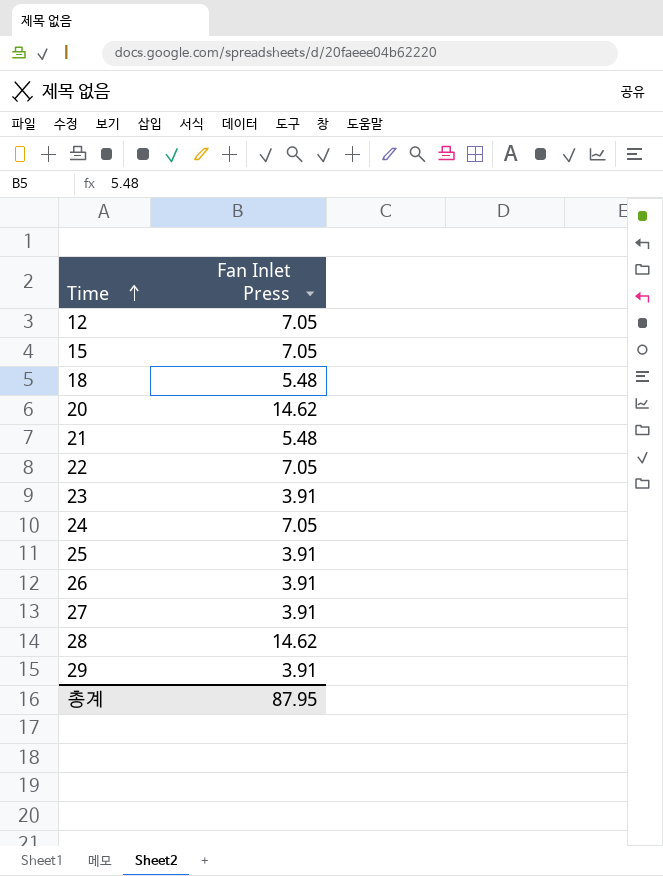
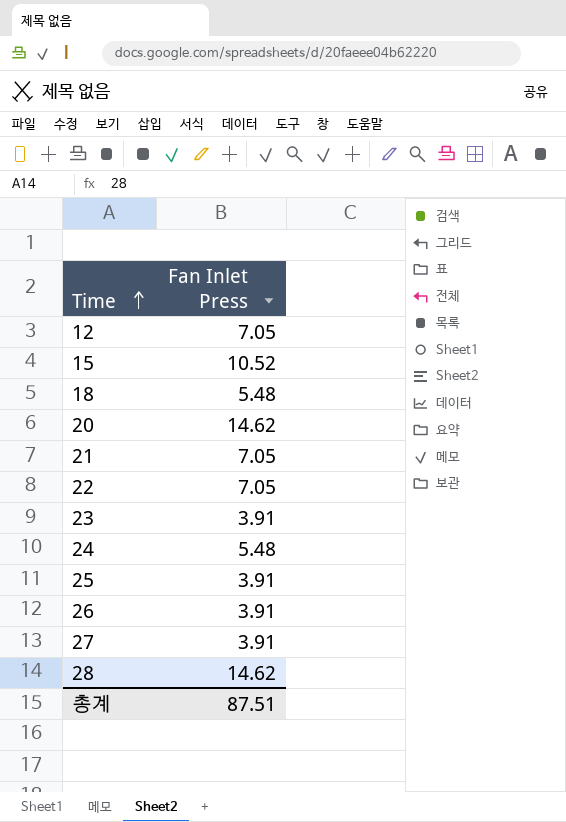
row 29: 3.91 -> none
15 | Fan Inlet Press: 7.05 -> 10.52
21 | Fan Inlet Press: 5.48 -> 7.05
24 | Fan Inlet Press: 7.05 -> 5.48
총계 | Fan Inlet Press: 87.95 -> 87.51

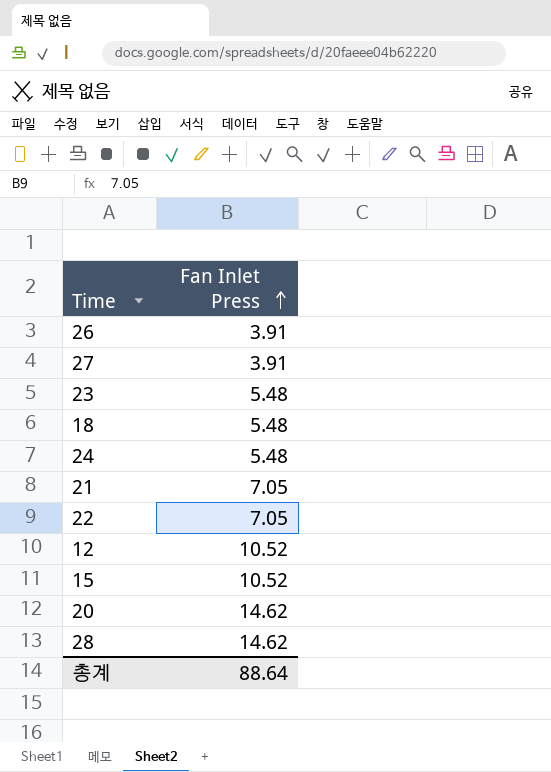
row order: Time ascending -> Fan Inlet Press ascending
row 25: 3.91 -> none
23 | Fan Inlet Press: 3.91 -> 5.48
12 | Fan Inlet Press: 7.05 -> 10.52
총계 | Fan Inlet Press: 87.51 -> 88.64

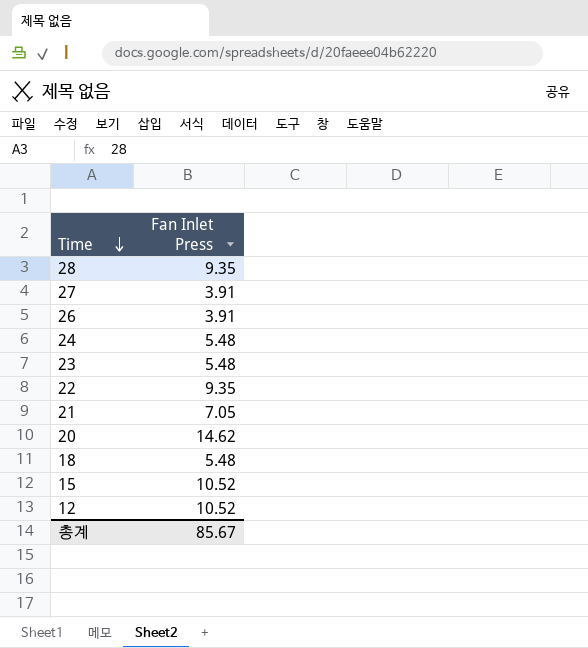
row order: Fan Inlet Press ascending -> Time descending
28 | Fan Inlet Press: 14.62 -> 9.35
22 | Fan Inlet Press: 7.05 -> 9.35
총계 | Fan Inlet Press: 88.64 -> 85.67

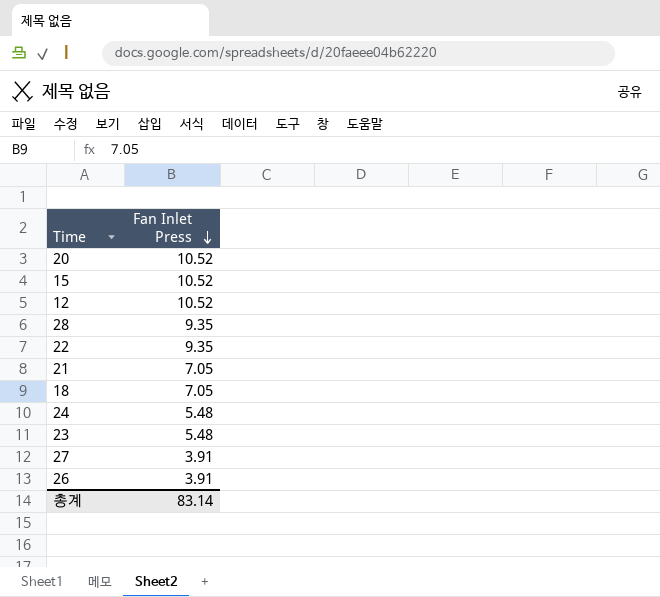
row order: Time descending -> Fan Inlet Press descending
20 | Fan Inlet Press: 14.62 -> 10.52
18 | Fan Inlet Press: 5.48 -> 7.05
총계 | Fan Inlet Press: 85.67 -> 83.14

